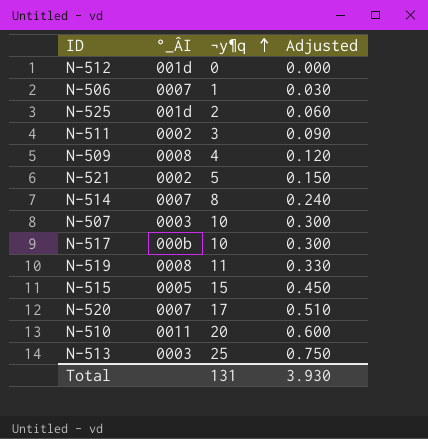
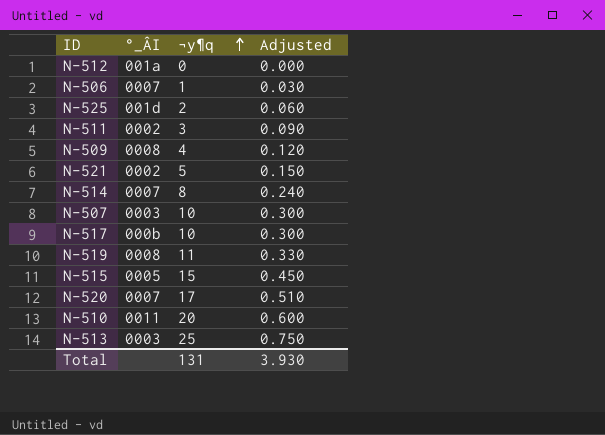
N-512 | °_ÂI: 001d -> 001a

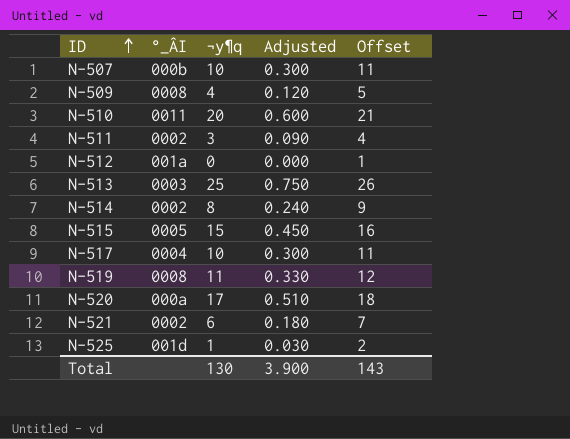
row order: ¬y¶q ascending -> ID ascending
column Offset | formula: none -> [¬y¶q] + 1
row N-506: 0007 | 1 | 0.030 -> none
N-507 | °_ÂI: 0003 -> 000b
N-514 | °_ÂI: 0007 -> 0002
N-517 | °_ÂI: 000b -> 0004
N-520 | °_ÂI: 0007 -> 000a
N-521 | ¬y¶q: 5 -> 6
N-521 | Adjusted: 0.150 -> 0.180
N-525 | ¬y¶q: 2 -> 1
N-525 | Adjusted: 0.060 -> 0.030
Total | ¬y¶q: 131 -> 130
Total | Adjusted: 3.930 -> 3.900

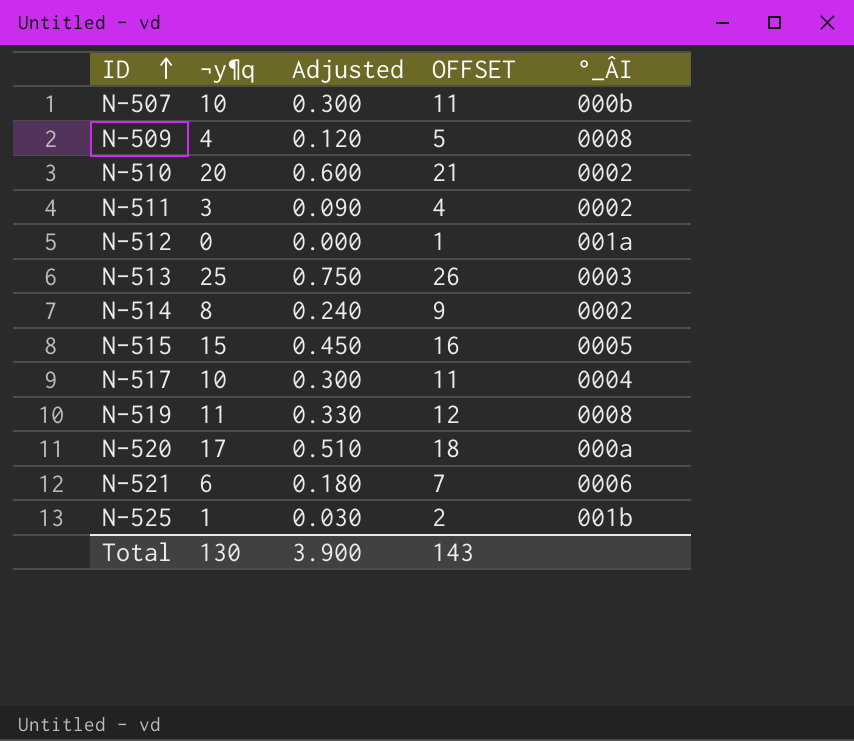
column name: Offset -> OFFSET
column °_ÂI | position: 2 -> 5
N-510 | °_ÂI: 0011 -> 0002
N-521 | °_ÂI: 0002 -> 0006
N-525 | °_ÂI: 001d -> 001b

